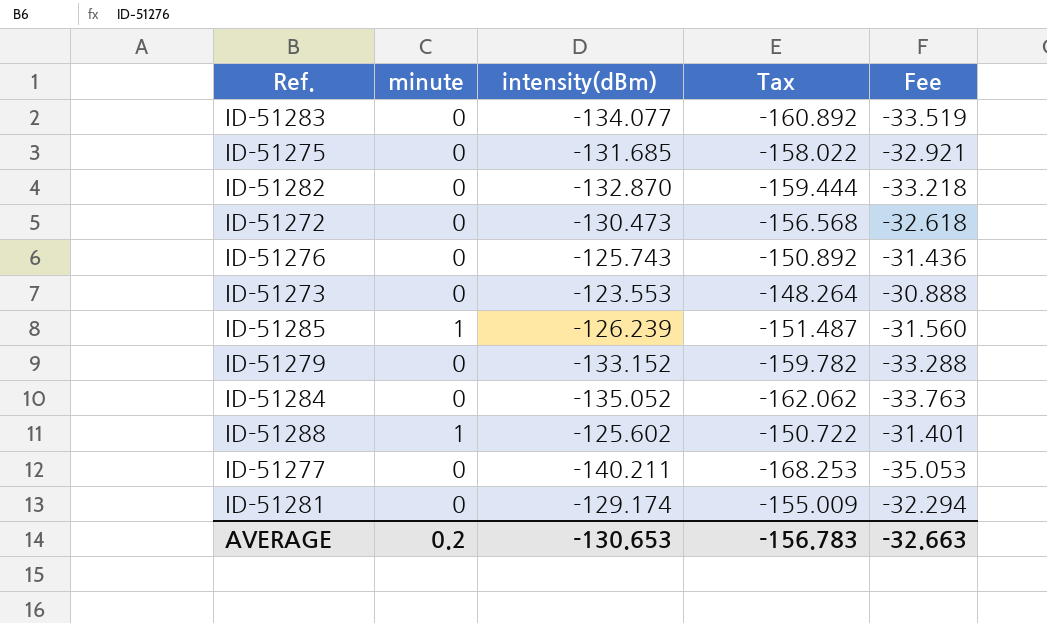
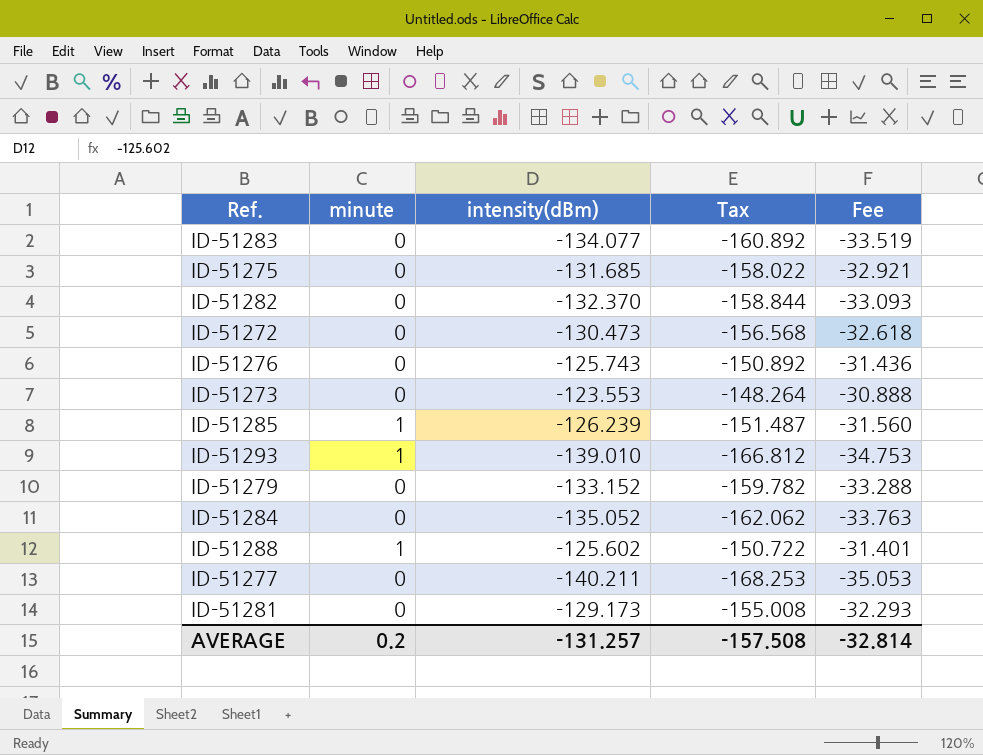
ID-51282 | intensity(dBm): -132.870 -> -132.370
ID-51282 | Tax: -159.444 -> -158.844
ID-51282 | Fee: -33.218 -> -33.093
row ID-51293: none -> 1 | -139.010 | -166.812 | -34.753
ID-51281 | intensity(dBm): -129.174 -> -129.173
ID-51281 | Tax: -155.009 -> -155.008
ID-51281 | Fee: -32.294 -> -32.293
AVERAGE | intensity(dBm): -130.653 -> -131.257
AVERAGE | Tax: -156.783 -> -157.508
AVERAGE | Fee: -32.663 -> -32.814

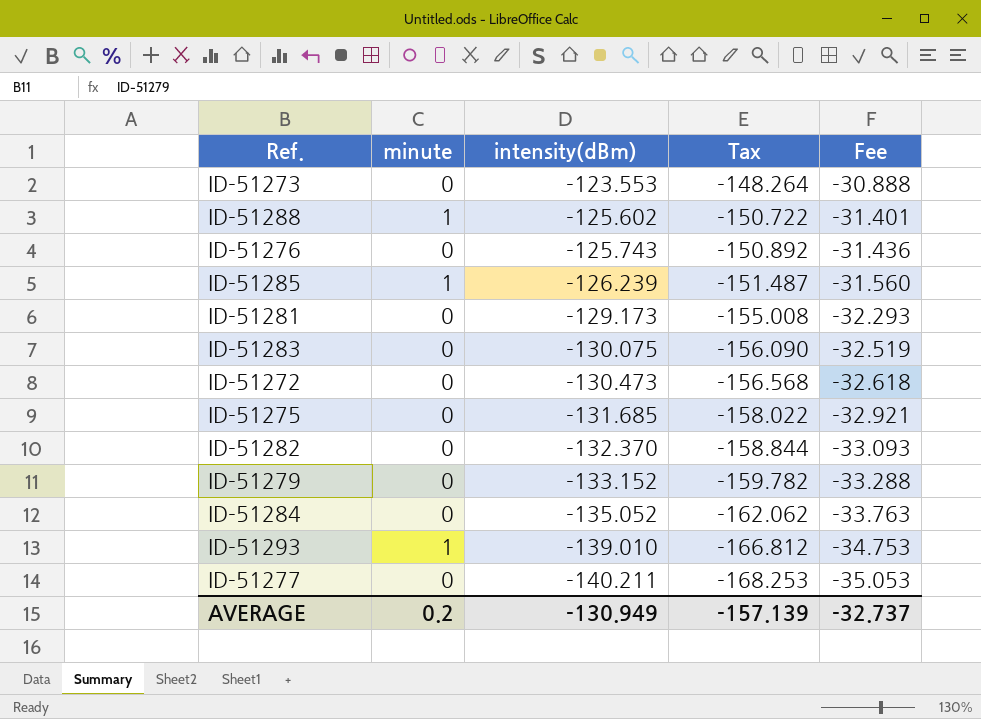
row order: none -> intensity(dBm) descending
ID-51283 | intensity(dBm): -134.077 -> -130.075
ID-51283 | Tax: -160.892 -> -156.090
ID-51283 | Fee: -33.519 -> -32.519
AVERAGE | intensity(dBm): -131.257 -> -130.949
AVERAGE | Tax: -157.508 -> -157.139
AVERAGE | Fee: -32.814 -> -32.737

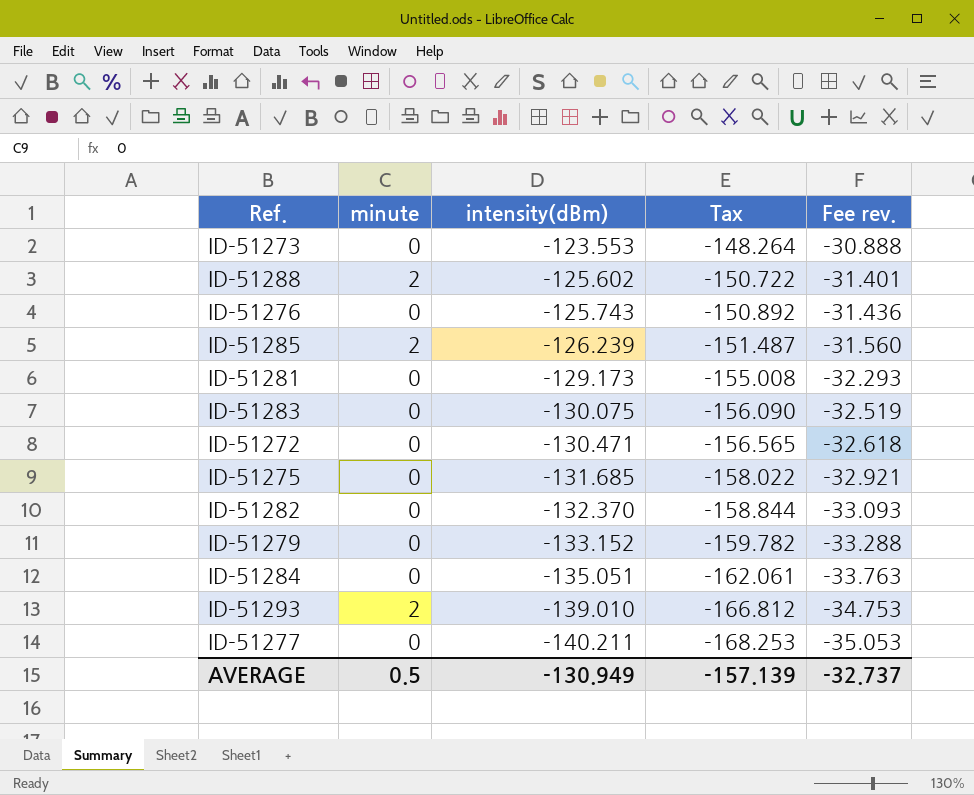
column name: Fee -> Fee rev.
ID-51288 | minute: 1 -> 2
ID-51285 | minute: 1 -> 2
ID-51272 | intensity(dBm): -130.473 -> -130.471
ID-51272 | Tax: -156.568 -> -156.565
ID-51284 | intensity(dBm): -135.052 -> -135.051
ID-51284 | Tax: -162.062 -> -162.061
ID-51293 | minute: 1 -> 2
AVERAGE | minute: 0.2 -> 0.5

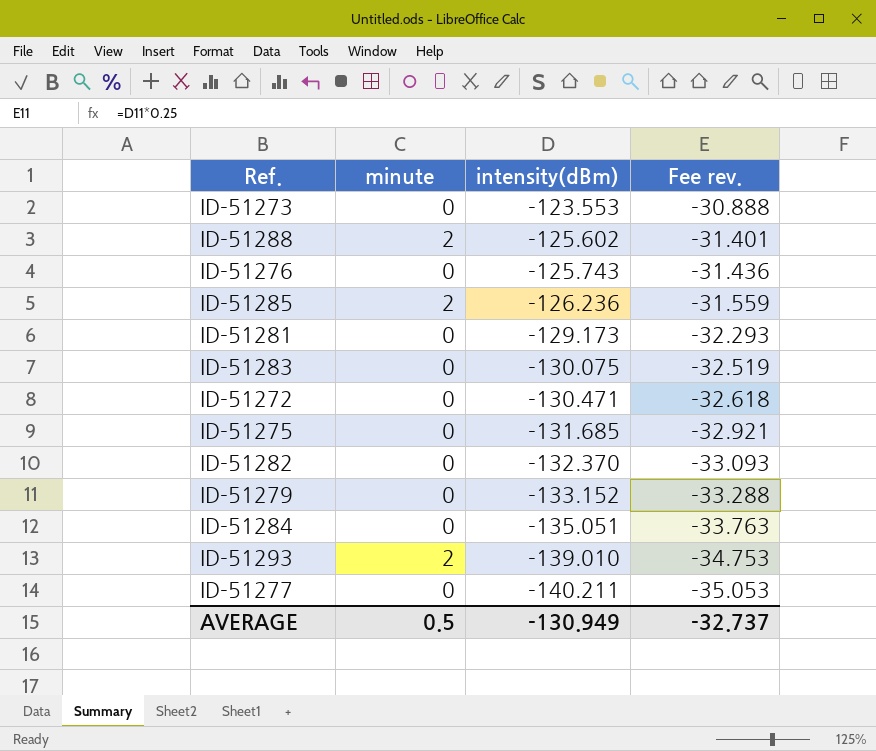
column Tax | formula: [intensity(dBm)] * 1.2 -> none
ID-51285 | intensity(dBm): -126.239 -> -126.236
ID-51285 | Fee rev.: -31.560 -> -31.559

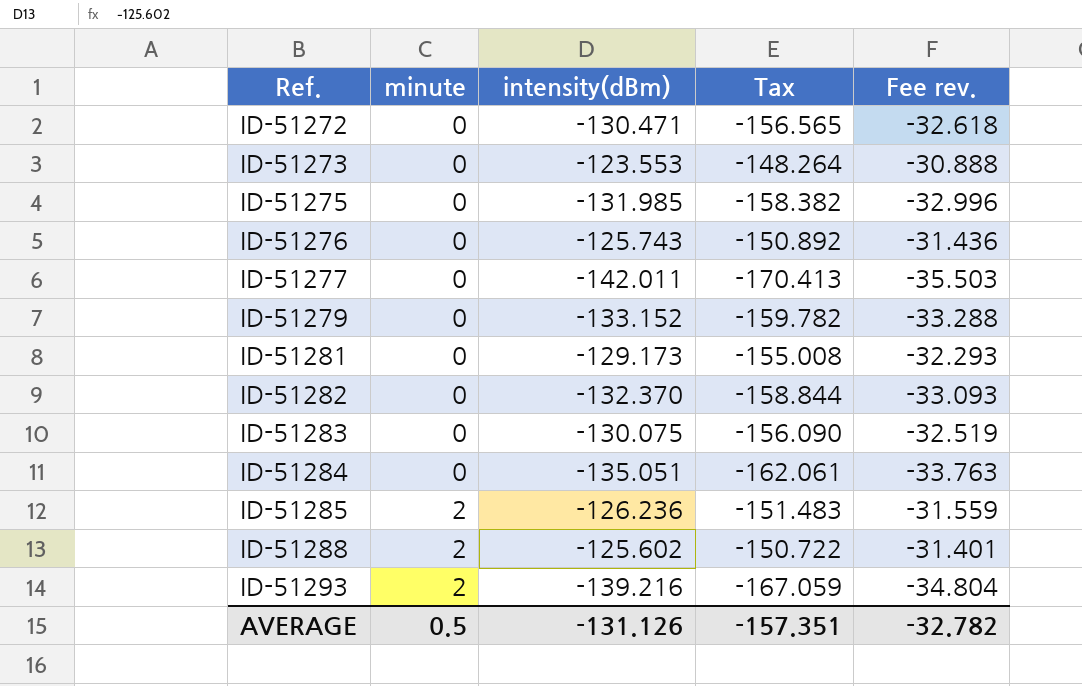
row order: intensity(dBm) descending -> Ref. ascending
column Tax | formula: none -> [intensity(dBm)] * 1.2
ID-51275 | intensity(dBm): -131.685 -> -131.985
ID-51275 | Fee rev.: -32.921 -> -32.996
ID-51277 | intensity(dBm): -140.211 -> -142.011
ID-51277 | Fee rev.: -35.053 -> -35.503
ID-51293 | intensity(dBm): -139.010 -> -139.216
ID-51293 | Fee rev.: -34.753 -> -34.804
AVERAGE | intensity(dBm): -130.949 -> -131.126
AVERAGE | Fee rev.: -32.737 -> -32.782

